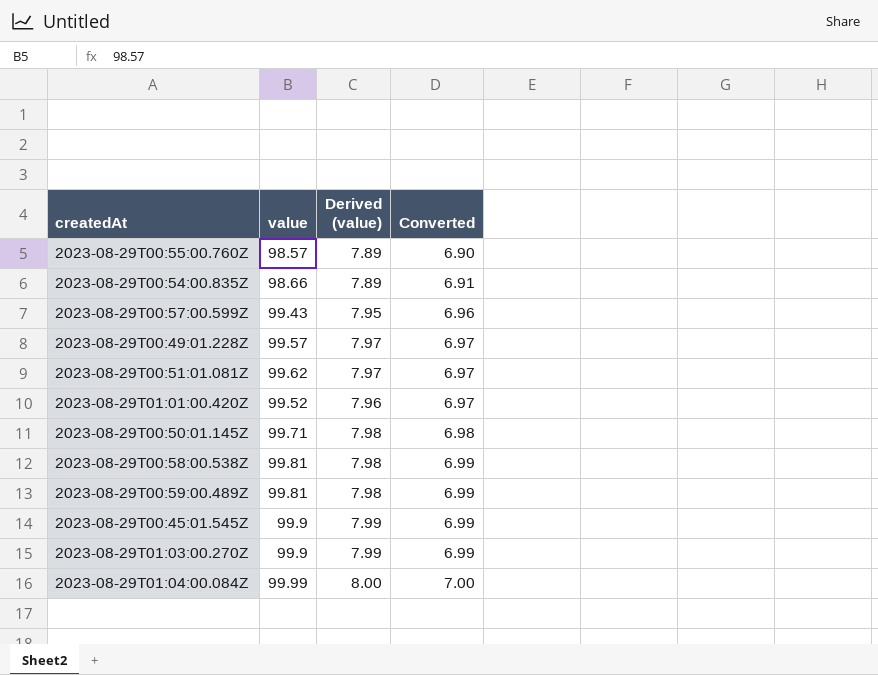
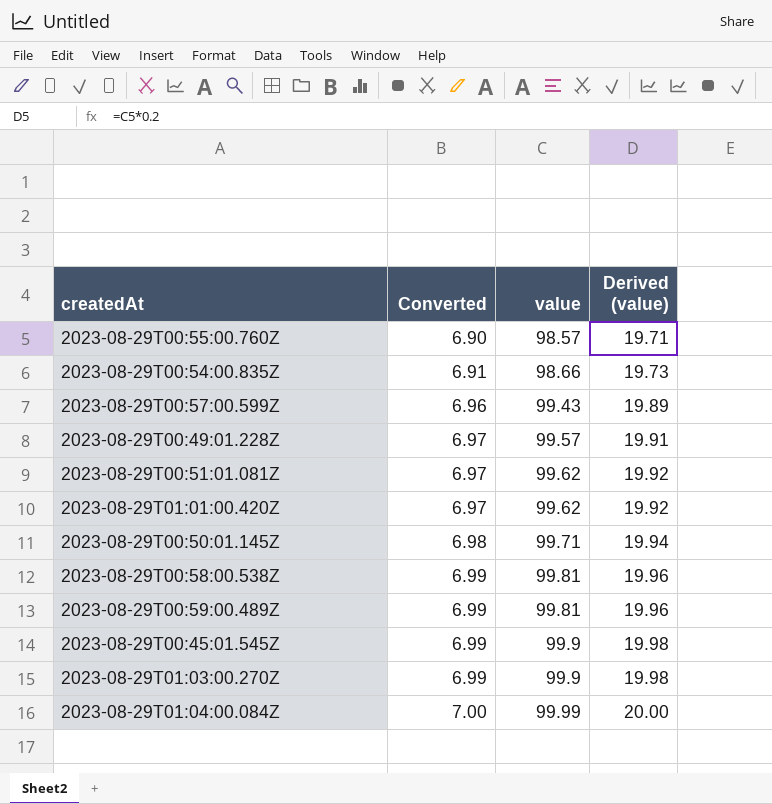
column Converted | position: 4 -> 2
column Derived (value) | formula: [value] * 0.08 -> [value] * 0.2
2023-08-29T01:01:00.420Z | value: 99.52 -> 99.62

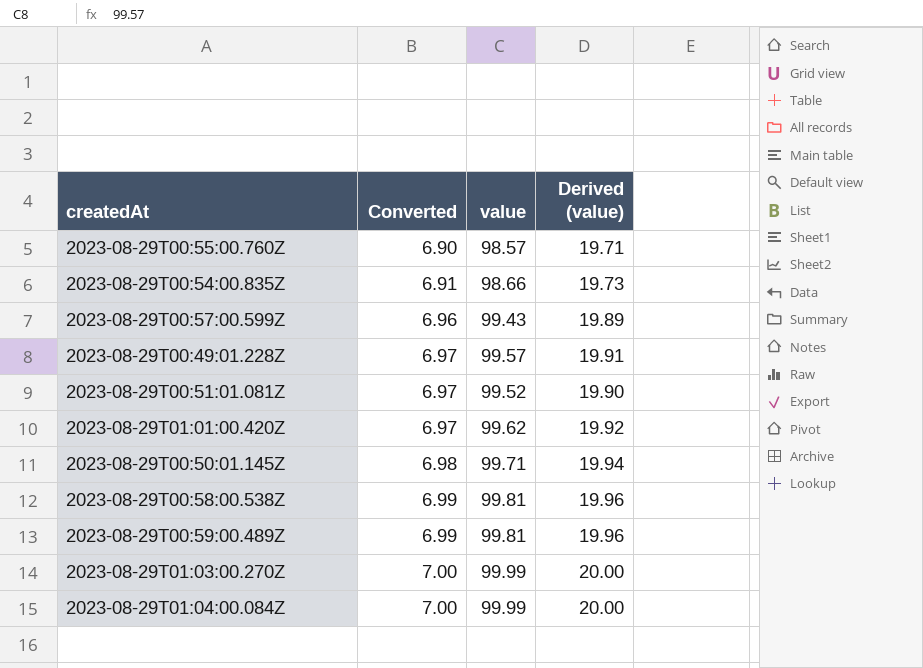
row 2023-08-29T00:45:01.545Z: 6.99 | 99.9 | 19.98 -> none
2023-08-29T00:51:01.081Z | value: 99.62 -> 99.52
2023-08-29T00:51:01.081Z | Derived (value): 19.92 -> 19.90
2023-08-29T01:03:00.270Z | Converted: 6.99 -> 7.00
2023-08-29T01:03:00.270Z | value: 99.9 -> 99.99
2023-08-29T01:03:00.270Z | Derived (value): 19.98 -> 20.00

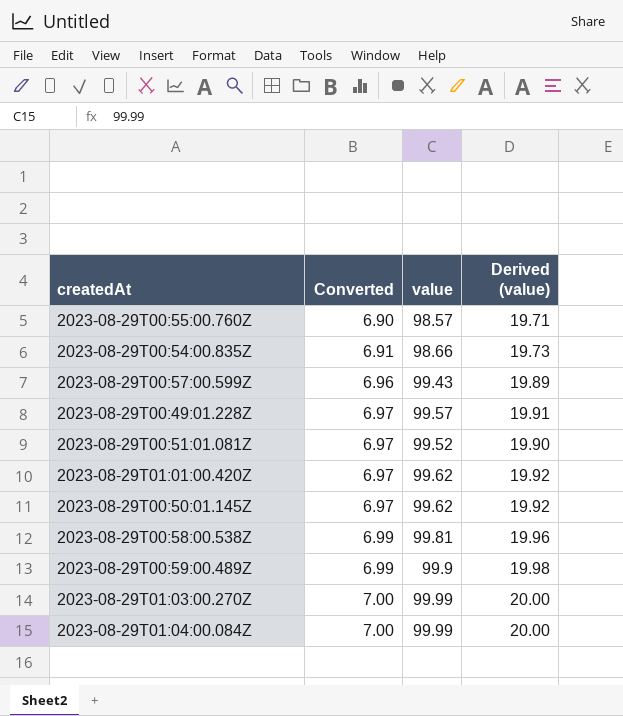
2023-08-29T00:50:01.145Z | Converted: 6.98 -> 6.97
2023-08-29T00:50:01.145Z | value: 99.71 -> 99.62
2023-08-29T00:50:01.145Z | Derived (value): 19.94 -> 19.92
2023-08-29T00:59:00.489Z | value: 99.81 -> 99.9
2023-08-29T00:59:00.489Z | Derived (value): 19.96 -> 19.98

